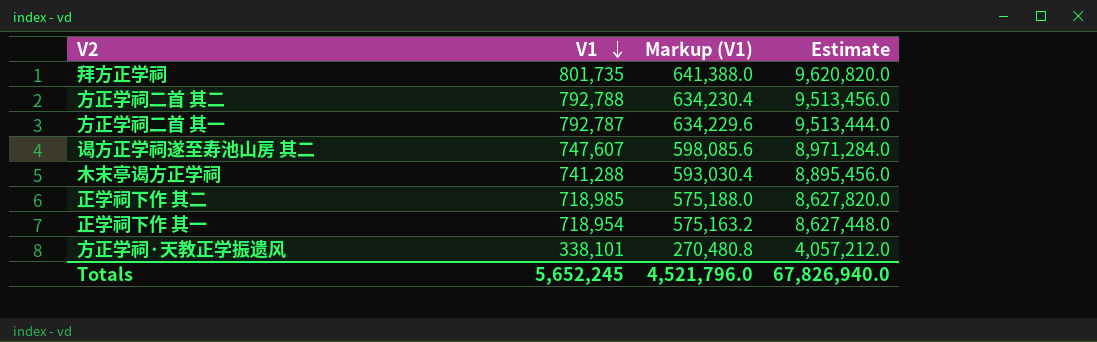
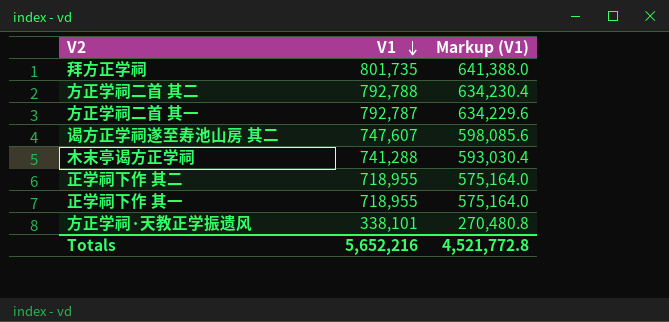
column Estimate | formula: [V1] * 12 -> none
正学祠下作 其二 | V1: 718,985 -> 718,955
正学祠下作 其二 | Markup (V1): 575,188.0 -> 575,164.0
正学祠下作 其一 | V1: 718,954 -> 718,955
正学祠下作 其一 | Markup (V1): 575,163.2 -> 575,164.0
Totals | V1: 5,652,245 -> 5,652,216
Totals | Markup (V1): 4,521,796.0 -> 4,521,772.8

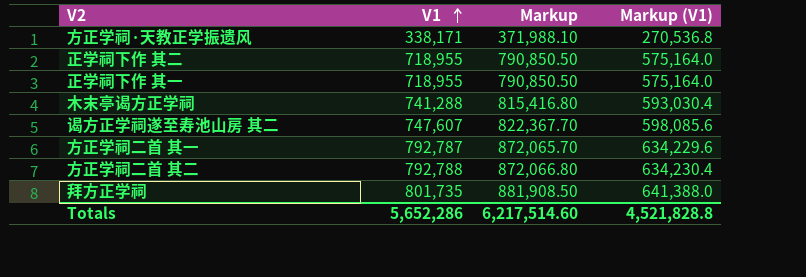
row order: V1 descending -> V1 ascending
column Markup | formula: none -> [V1] * 1.1
方正学祠·天教正学振遗风 | V1: 338,101 -> 338,171
方正学祠·天教正学振遗风 | Markup (V1): 270,480.8 -> 270,536.8
Totals | V1: 5,652,216 -> 5,652,286
Totals | Markup (V1): 4,521,772.8 -> 4,521,828.8

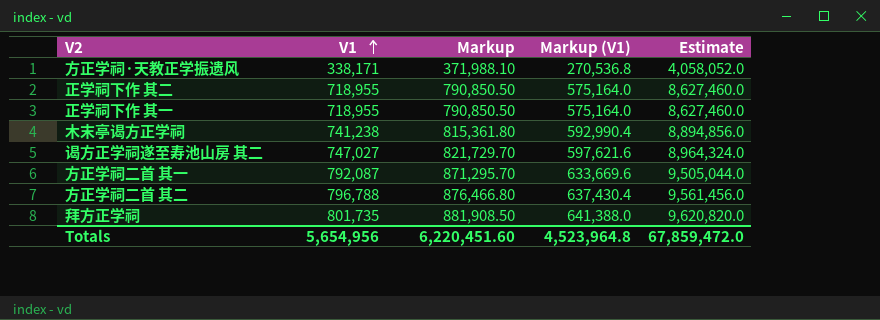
column Estimate | formula: none -> [V1] * 12
木末亭谒方正学祠 | V1: 741,288 -> 741,238
木末亭谒方正学祠 | Markup: 815,416.80 -> 815,361.80
木末亭谒方正学祠 | Markup (V1): 593,030.4 -> 592,990.4
谒方正学祠遂至寿池山房 其二 | V1: 747,607 -> 747,027
谒方正学祠遂至寿池山房 其二 | Markup: 822,367.70 -> 821,729.70
谒方正学祠遂至寿池山房 其二 | Markup (V1): 598,085.6 -> 597,621.6
方正学祠二首 其一 | V1: 792,787 -> 792,087
方正学祠二首 其一 | Markup: 872,065.70 -> 871,295.70
方正学祠二首 其一 | Markup (V1): 634,229.6 -> 633,669.6
方正学祠二首 其二 | V1: 792,788 -> 796,788
方正学祠二首 其二 | Markup: 872,066.80 -> 876,466.80
方正学祠二首 其二 | Markup (V1): 634,230.4 -> 637,430.4
Totals | V1: 5,652,286 -> 5,654,956
Totals | Markup: 6,217,514.60 -> 6,220,451.60
Totals | Markup (V1): 4,521,828.8 -> 4,523,964.8

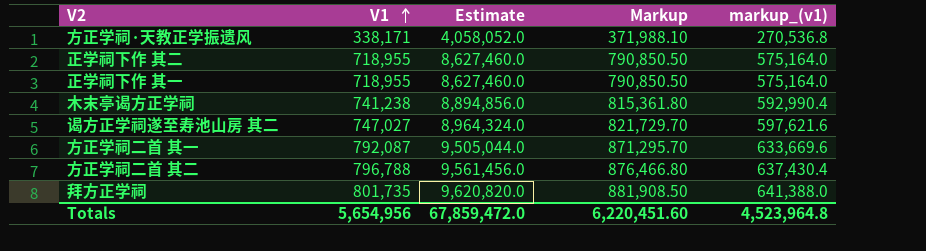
column Estimate | position: 5 -> 3
column name: Markup (V1) -> markup_(v1)

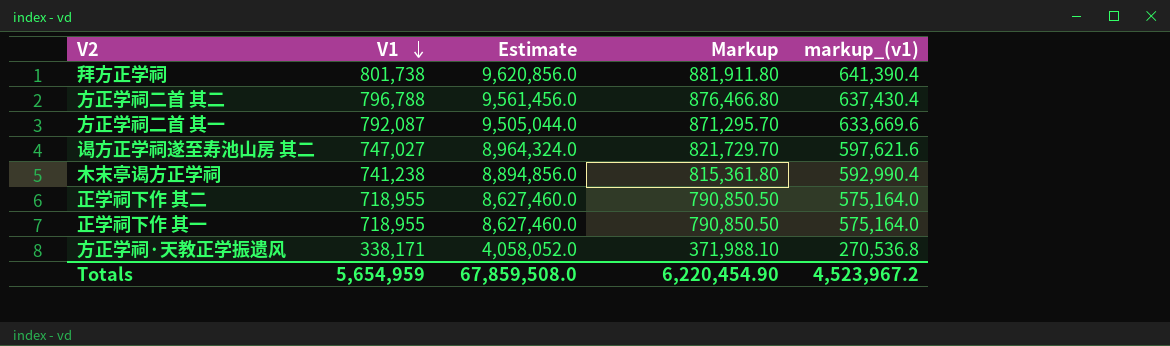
row order: V1 ascending -> V1 descending
拜方正学祠 | V1: 801,735 -> 801,738
拜方正学祠 | Estimate: 9,620,820.0 -> 9,620,856.0
拜方正学祠 | Markup: 881,908.50 -> 881,911.80
拜方正学祠 | markup_(v1): 641,388.0 -> 641,390.4
Totals | V1: 5,654,956 -> 5,654,959
Totals | Estimate: 67,859,472.0 -> 67,859,508.0
Totals | Markup: 6,220,451.60 -> 6,220,454.90
Totals | markup_(v1): 4,523,964.8 -> 4,523,967.2

